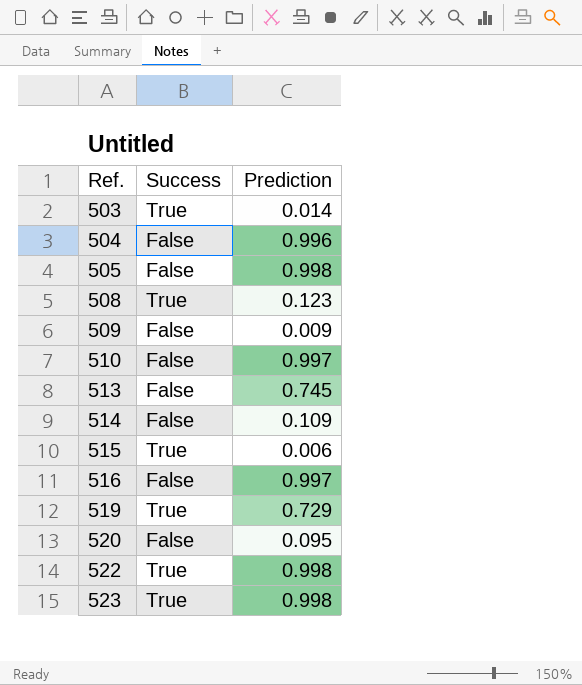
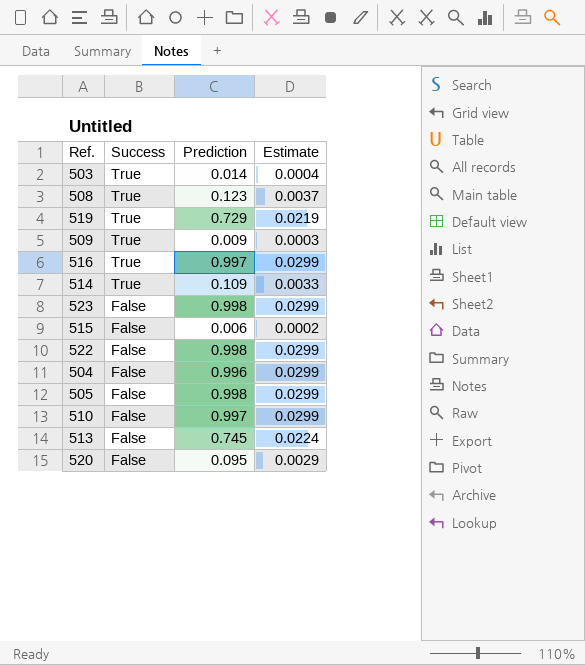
row order: Ref. ascending -> Success descending
column Estimate | formula: none -> [Prediction] * 0.03
509 | Success: False -> True
516 | Success: False -> True
514 | Success: False -> True
523 | Success: True -> False
515 | Success: True -> False
522 | Success: True -> False

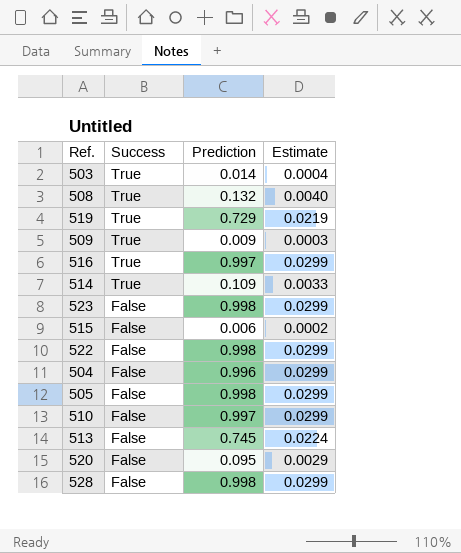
508 | Prediction: 0.123 -> 0.132
508 | Estimate: 0.0037 -> 0.0040
row 528: none -> False | 0.998 | 0.0299

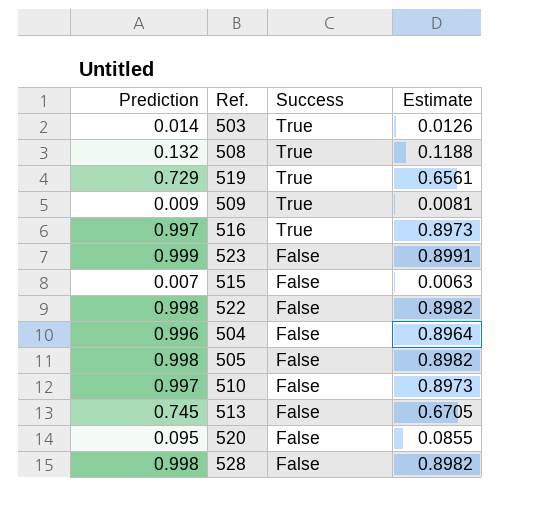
column Prediction | position: 3 -> 1
column Estimate | formula: [Prediction] * 0.03 -> [Prediction] * 0.9
row 514: True | 0.109 | 0.0033 -> none
523 | Prediction: 0.998 -> 0.999
515 | Prediction: 0.006 -> 0.007

